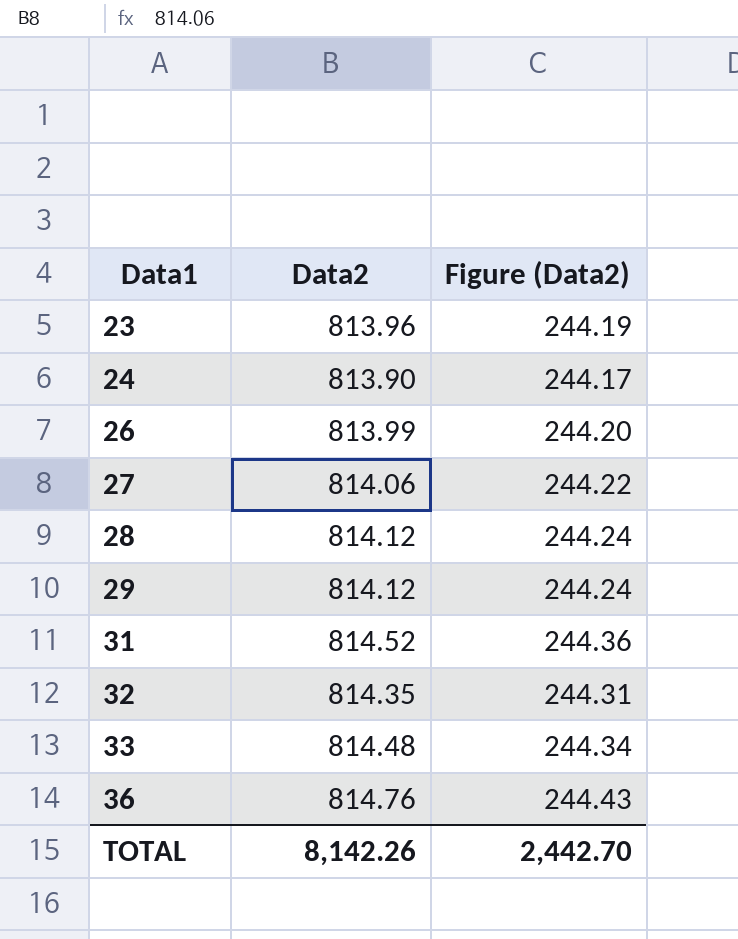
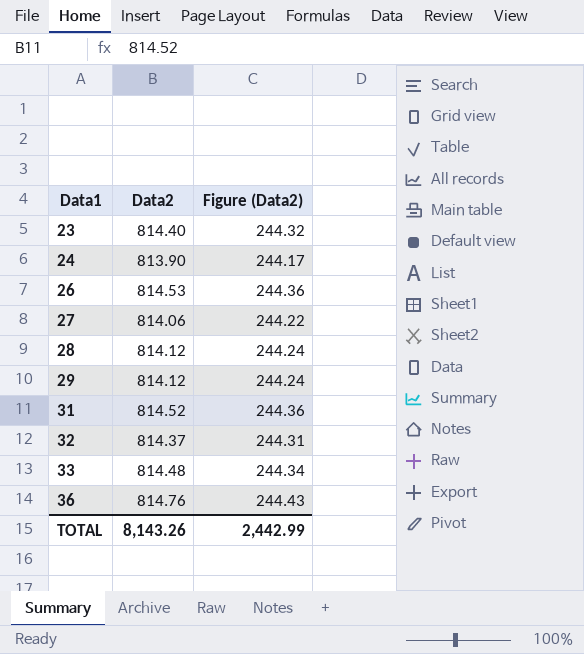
23 | Data2: 813.96 -> 814.40
23 | Figure (Data2): 244.19 -> 244.32
26 | Data2: 813.99 -> 814.53
26 | Figure (Data2): 244.20 -> 244.36
32 | Data2: 814.35 -> 814.37
TOTAL | Data2: 8,142.26 -> 8,143.26
TOTAL | Figure (Data2): 2,442.70 -> 2,442.99

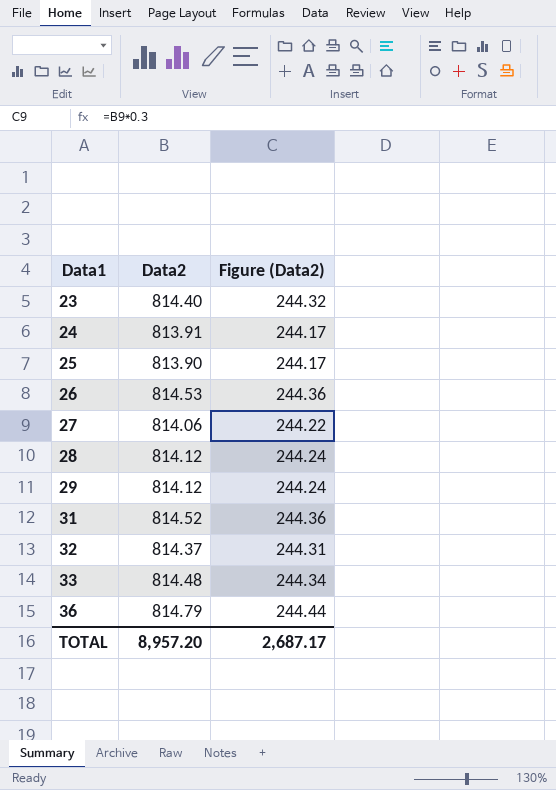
24 | Data2: 813.90 -> 813.91
row 25: none -> 813.90 | 244.17
36 | Data2: 814.76 -> 814.79
36 | Figure (Data2): 244.43 -> 244.44
TOTAL | Data2: 8,143.26 -> 8,957.20
TOTAL | Figure (Data2): 2,442.99 -> 2,687.17

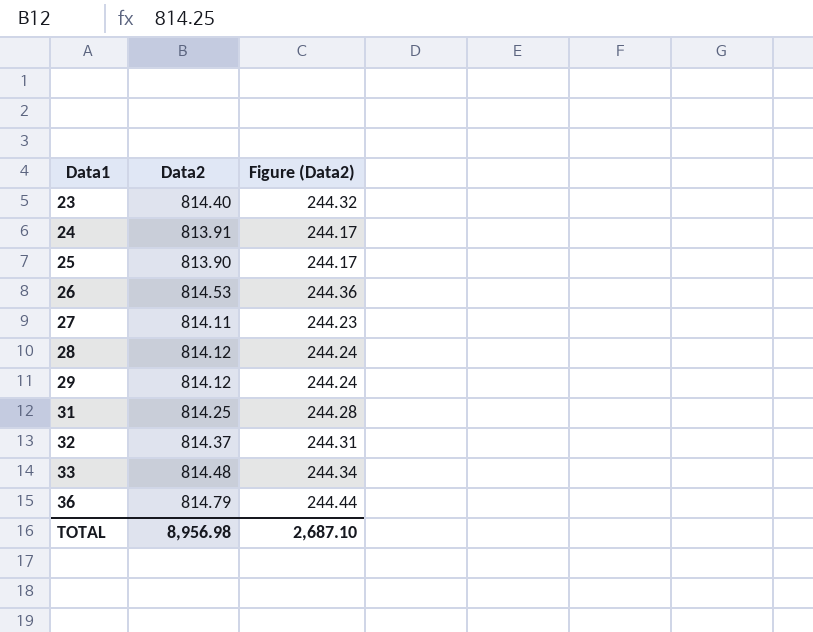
27 | Data2: 814.06 -> 814.11
27 | Figure (Data2): 244.22 -> 244.23
31 | Data2: 814.52 -> 814.25
31 | Figure (Data2): 244.36 -> 244.28
TOTAL | Data2: 8,957.20 -> 8,956.98
TOTAL | Figure (Data2): 2,687.17 -> 2,687.10

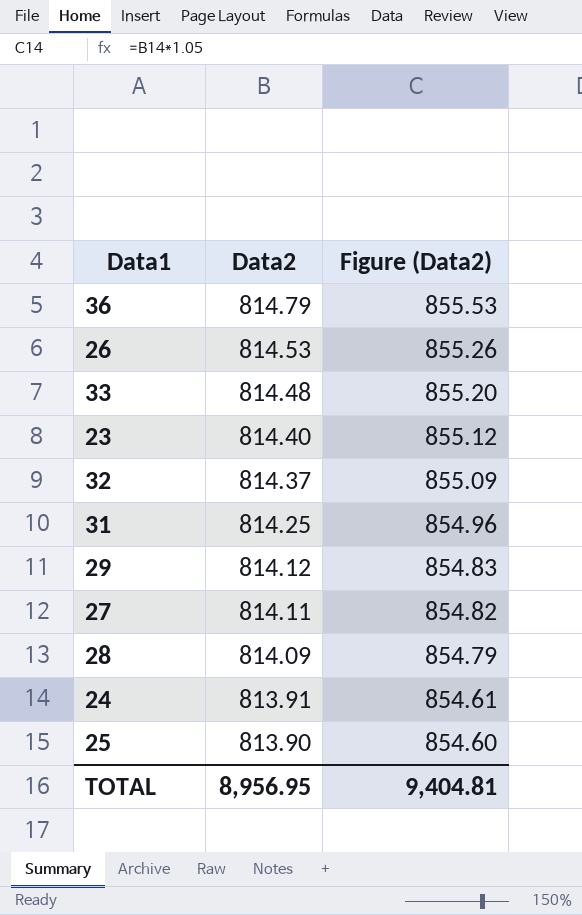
row order: Data1 ascending -> Data2 descending
column Figure (Data2) | formula: [Data2] * 0.3 -> [Data2] * 1.05
28 | Data2: 814.12 -> 814.09
TOTAL | Data2: 8,956.98 -> 8,956.95
TOTAL | Figure (Data2): 2,687.10 -> 9,404.81

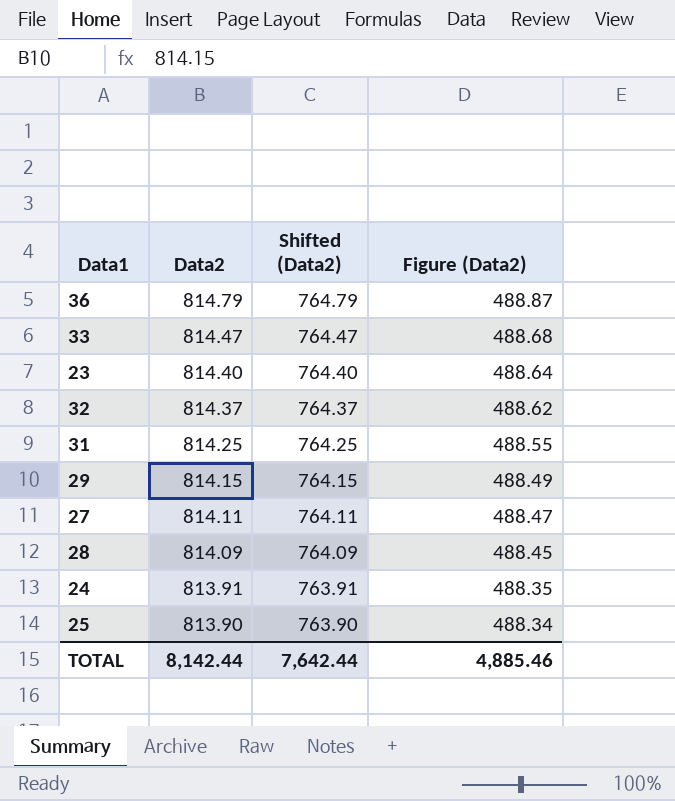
column Shifted (Data2) | formula: none -> [Data2] - 50
column Figure (Data2) | formula: [Data2] * 1.05 -> [Data2] * 0.6
row 26: 814.53 | 855.26 -> none
33 | Data2: 814.48 -> 814.47
29 | Data2: 814.12 -> 814.15
TOTAL | Data2: 8,956.95 -> 8,142.44
TOTAL | Figure (Data2): 9,404.81 -> 4,885.46

